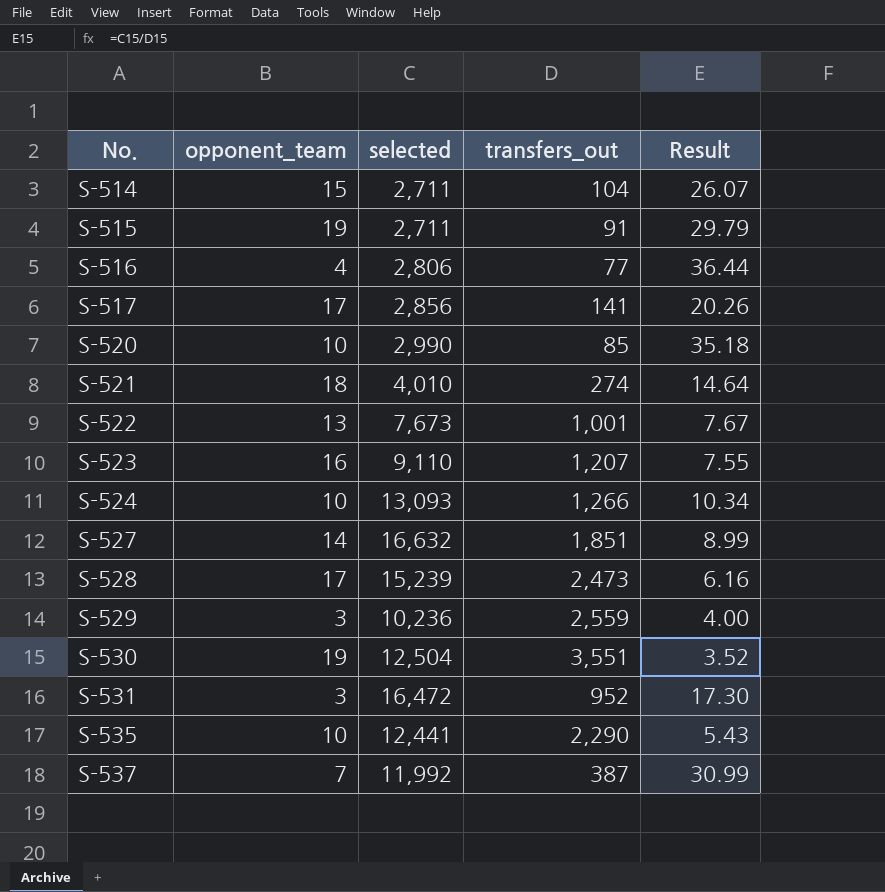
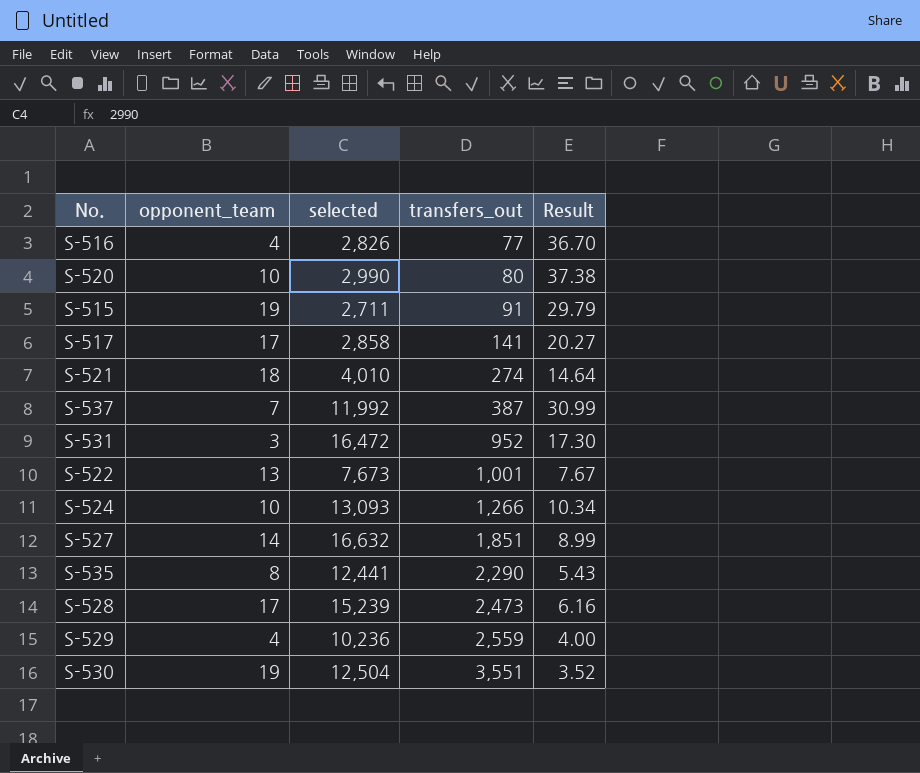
row order: No. ascending -> transfers_out ascending
row S-514: 15 | 2,711 | 104 | 26.07 -> none
row S-523: 16 | 9,110 | 1,207 | 7.55 -> none
S-516 | selected: 2,806 -> 2,826
S-516 | Result: 36.44 -> 36.70
S-520 | transfers_out: 85 -> 80
S-520 | Result: 35.18 -> 37.38
S-517 | selected: 2,856 -> 2,858
S-517 | Result: 20.26 -> 20.27
S-535 | opponent_team: 10 -> 8
S-529 | opponent_team: 3 -> 4

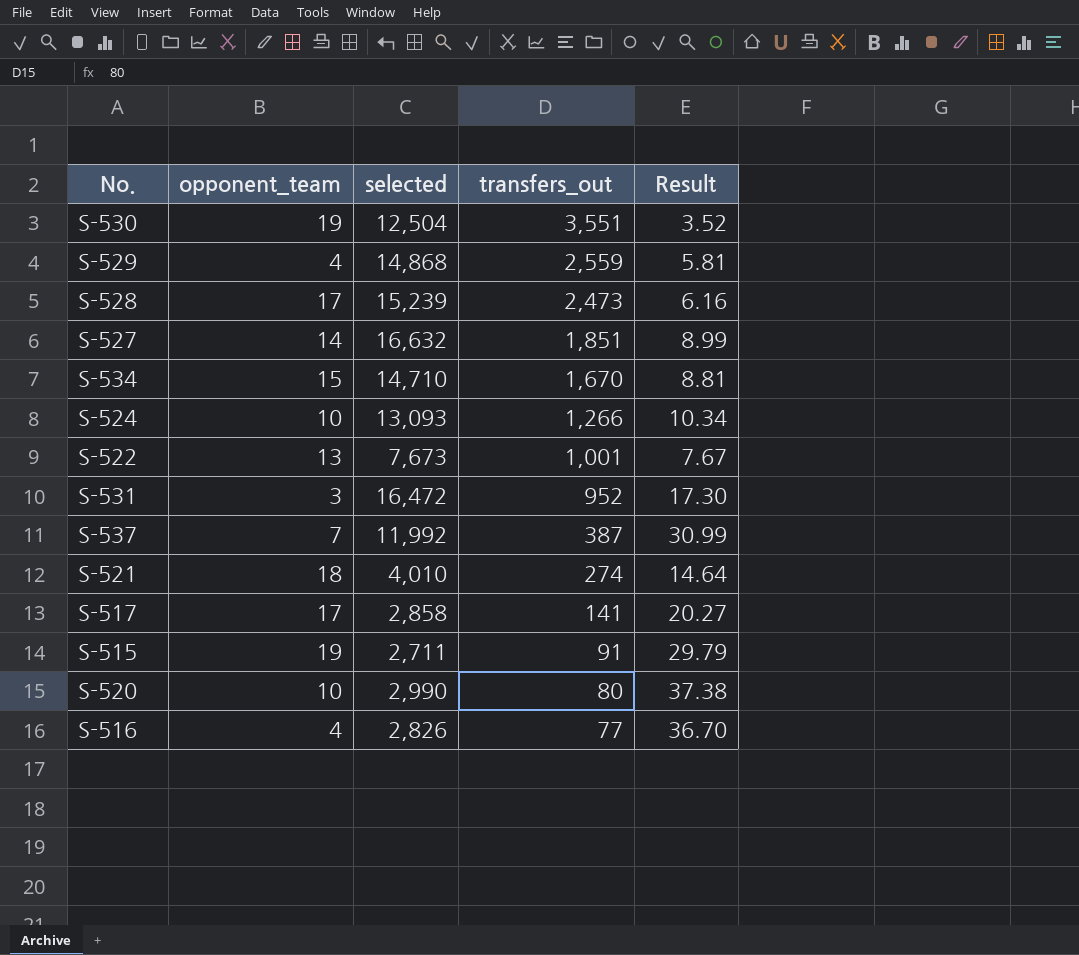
row order: transfers_out ascending -> transfers_out descending
row S-535: 8 | 12,441 | 2,290 | 5.43 -> none
S-529 | selected: 10,236 -> 14,868
S-529 | Result: 4.00 -> 5.81
row S-534: none -> 15 | 14,710 | 1,670 | 8.81

